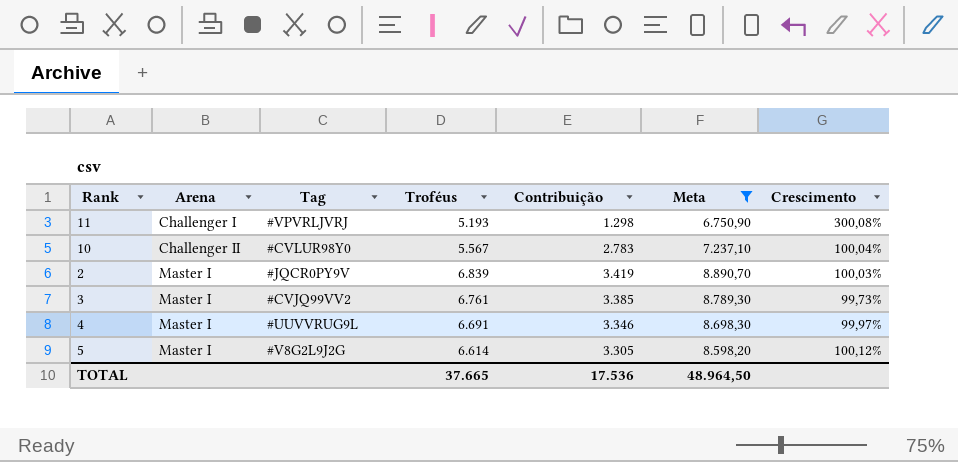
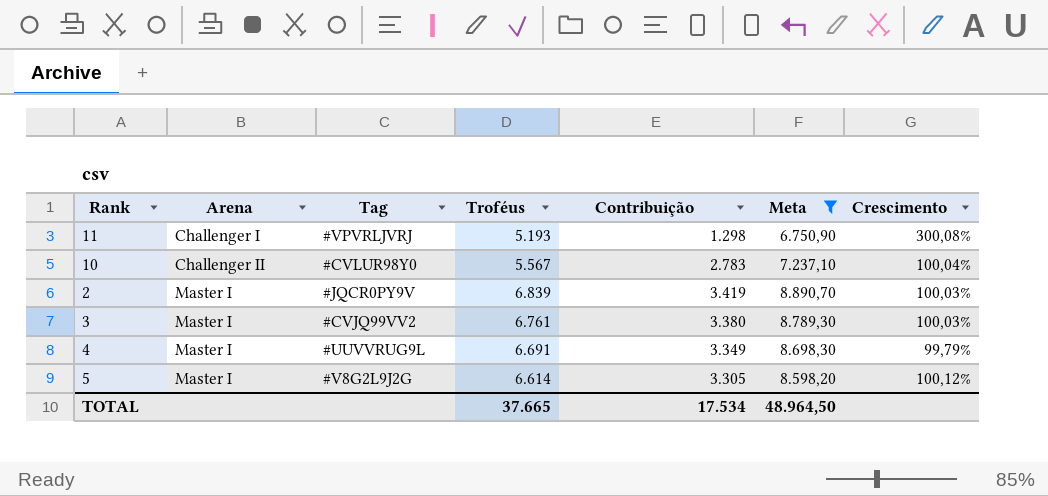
3 | Contribuição: 3.385 -> 3.380
3 | Crescimento: 99,73% -> 100,03%
4 | Contribuição: 3.346 -> 3.349
4 | Crescimento: 99,97% -> 99,79%
TOTAL | Contribuição: 17.536 -> 17.534

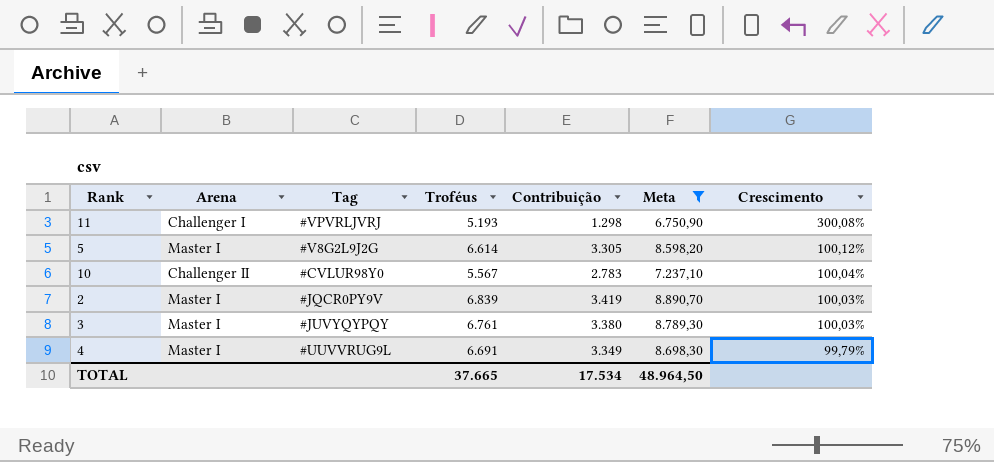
row order: Arena ascending -> Crescimento descending
3 | Tag: #CVJQ99VV2 -> #JUVYQYPQY

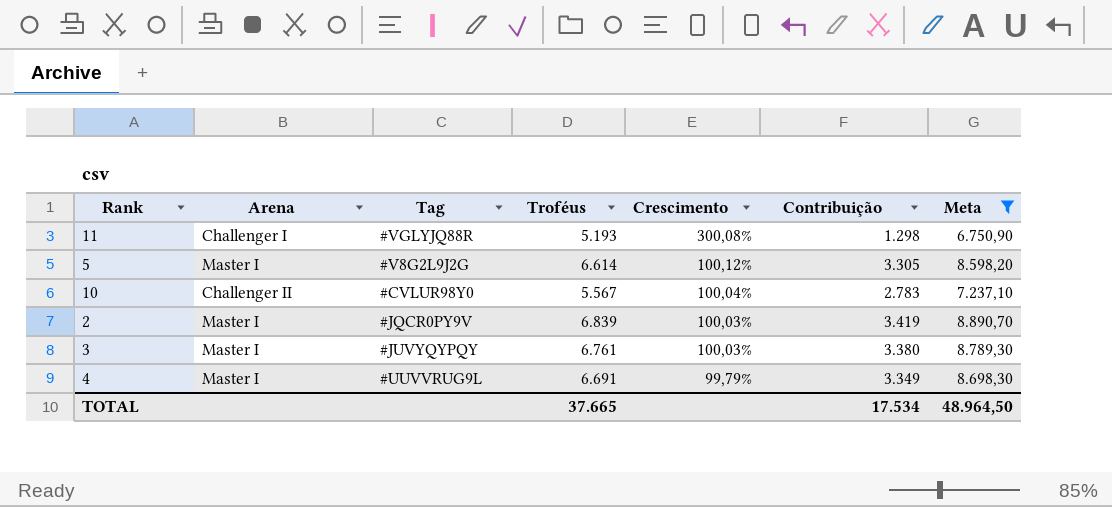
column Crescimento | position: 7 -> 5
11 | Tag: #VPVRLJVRJ -> #VGLYJQ88R

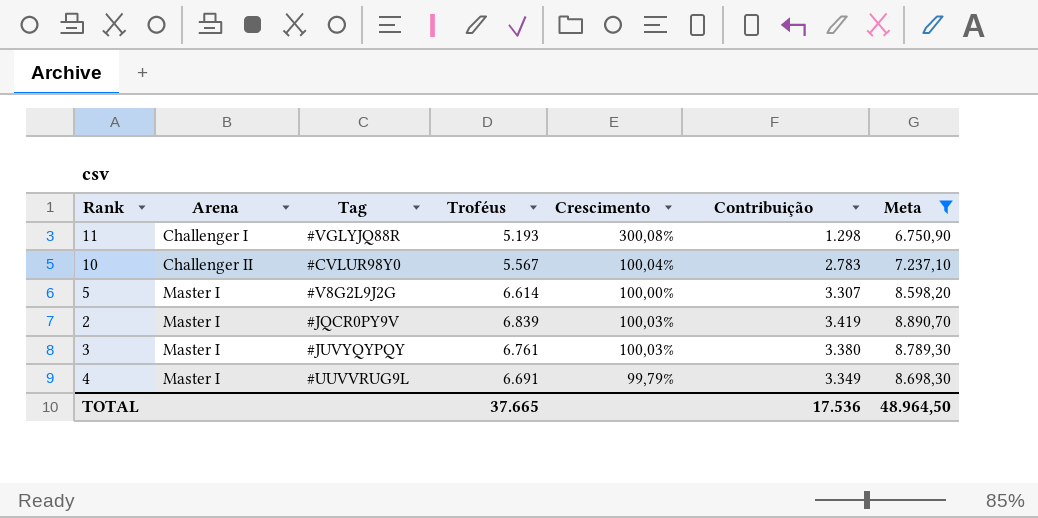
row order: Crescimento descending -> Arena ascending
5 | Crescimento: 100,12% -> 100,00%
5 | Contribuição: 3.305 -> 3.307
TOTAL | Contribuição: 17.534 -> 17.536

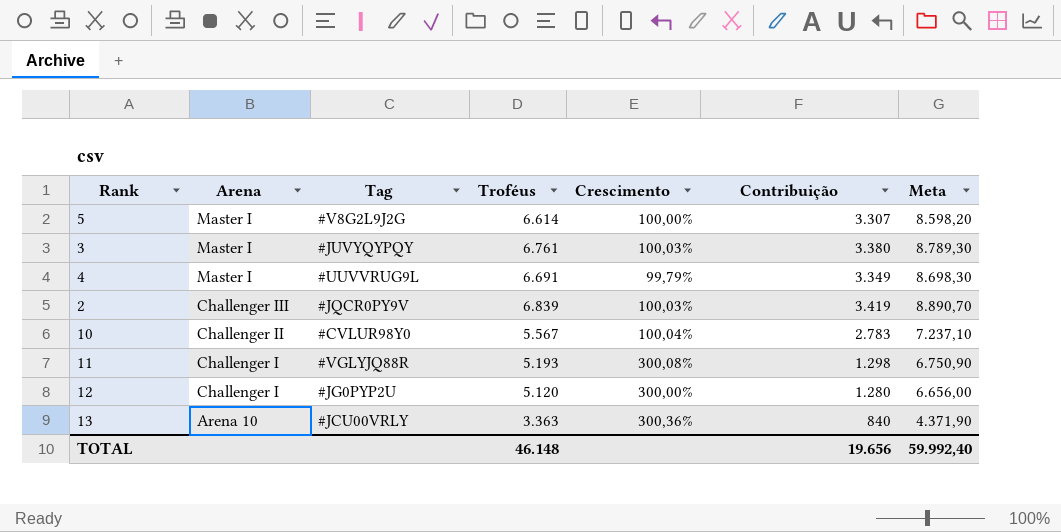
filter: Meta >= 6.750,90 -> none
row order: Arena ascending -> Arena descending
2 | Arena: Master I -> Challenger III
TOTAL | Troféus: 37.665 -> 46.148
TOTAL | Contribuição: 17.536 -> 19.656
TOTAL | Meta: 48.964,50 -> 59.992,40

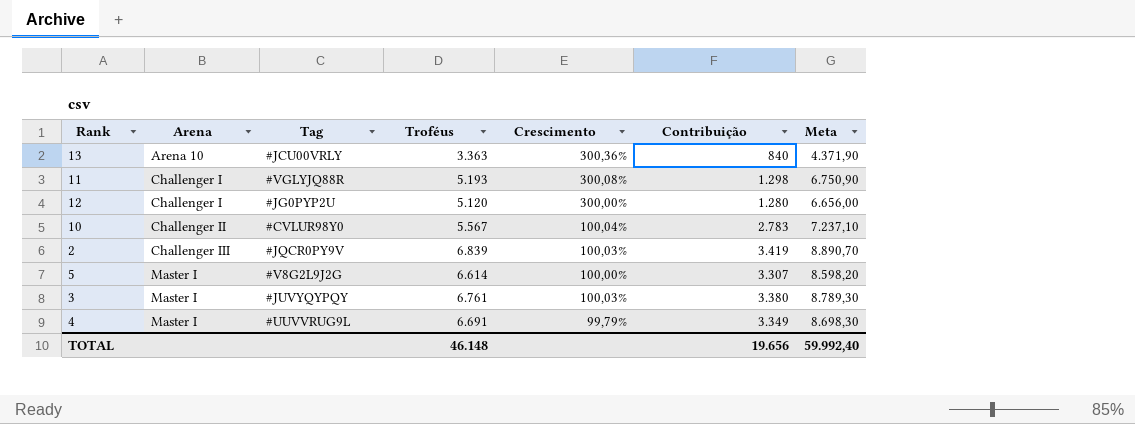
row order: Arena descending -> Arena ascending

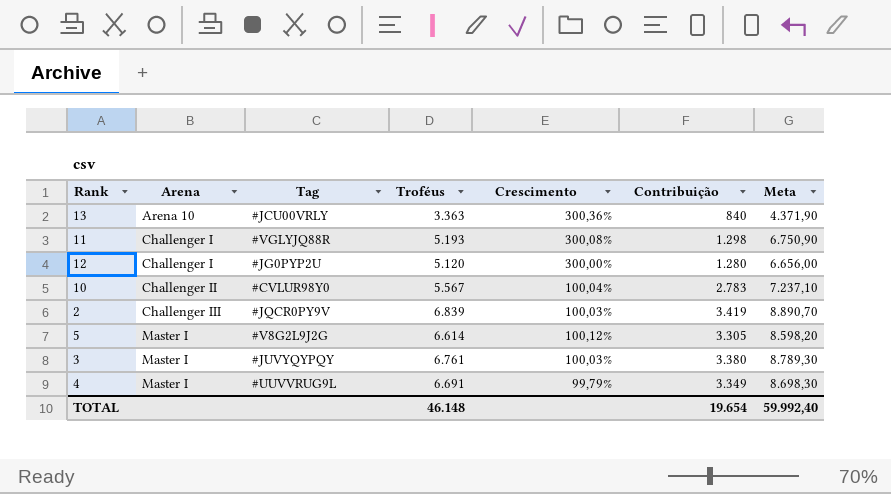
5 | Crescimento: 100,00% -> 100,12%
5 | Contribuição: 3.307 -> 3.305
TOTAL | Contribuição: 19.656 -> 19.654

